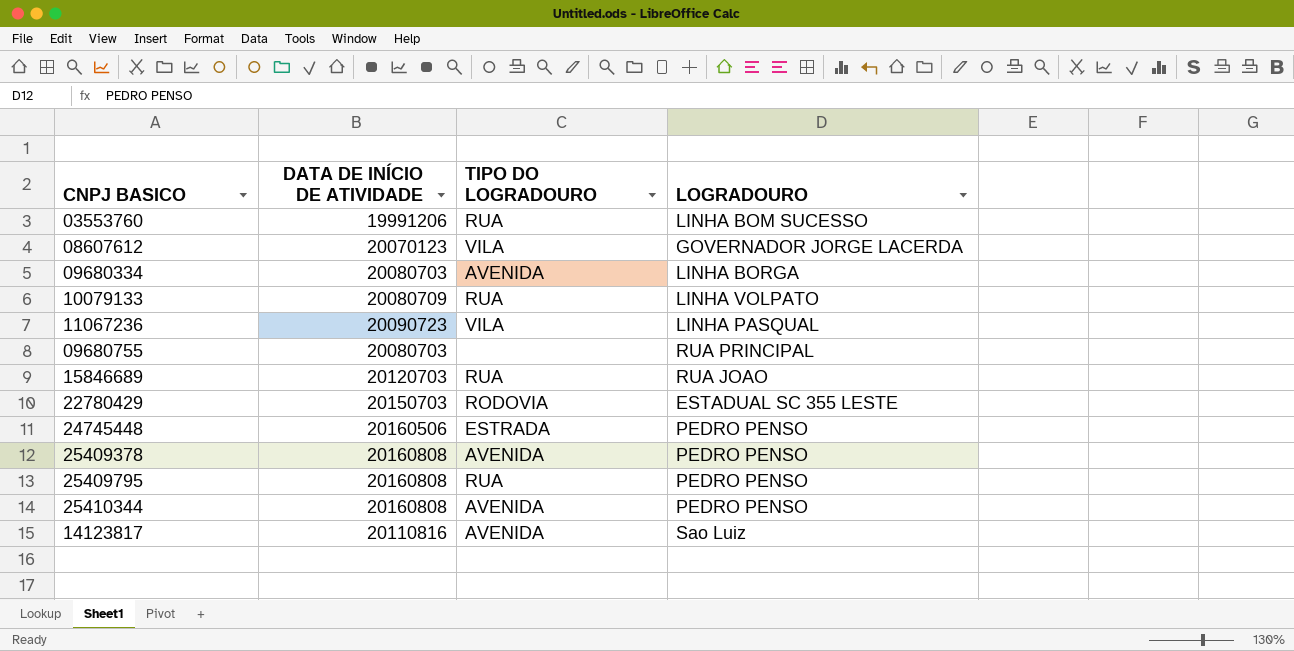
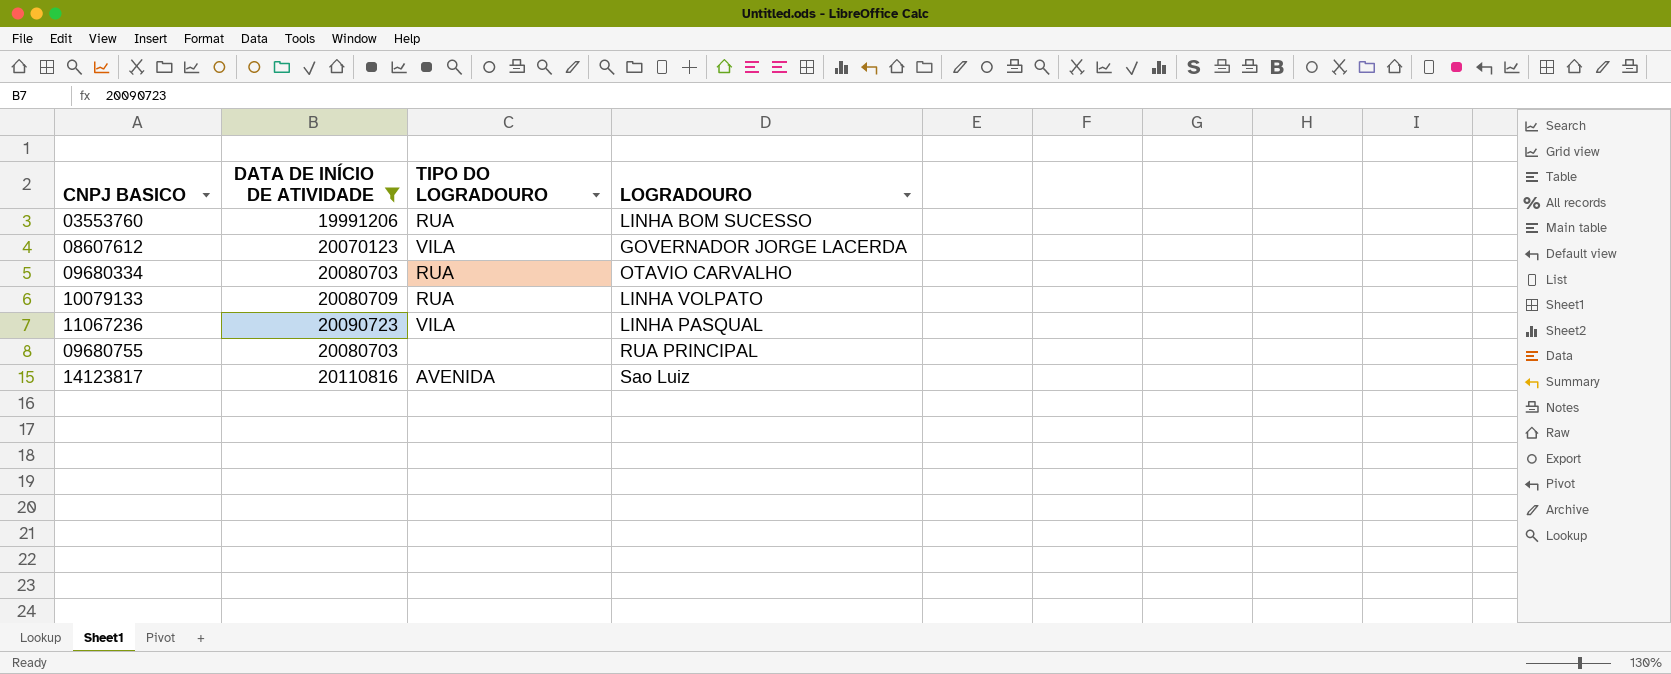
filter: none -> DATA DE INÍCIO DE ATIVIDADE <= 20110816
09680334 | TIPO DO LOGRADOURO: AVENIDA -> RUA
09680334 | LOGRADOURO: LINHA BORGA -> OTAVIO CARVALHO

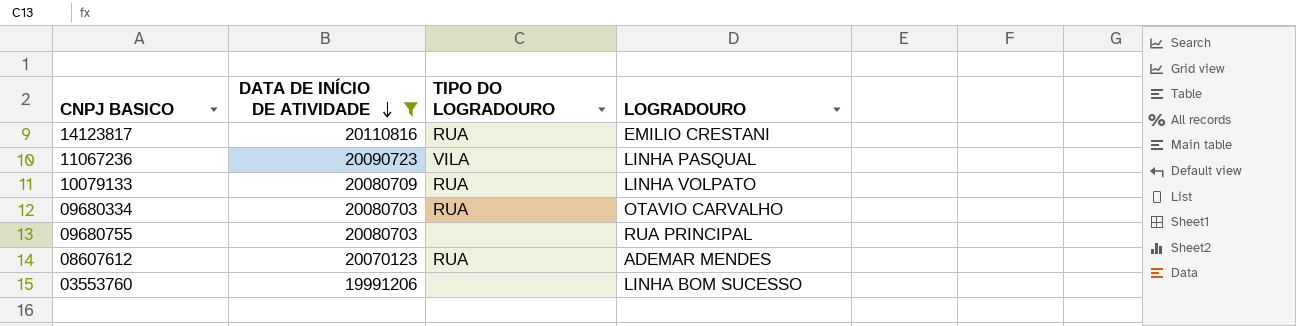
row order: none -> DATA DE INÍCIO DE ATIVIDADE descending
14123817 | TIPO DO LOGRADOURO: AVENIDA -> RUA
14123817 | LOGRADOURO: Sao Luiz -> EMILIO CRESTANI
08607612 | TIPO DO LOGRADOURO: VILA -> RUA
08607612 | LOGRADOURO: GOVERNADOR JORGE LACERDA -> ADEMAR MENDES
03553760 | TIPO DO LOGRADOURO: RUA -> none

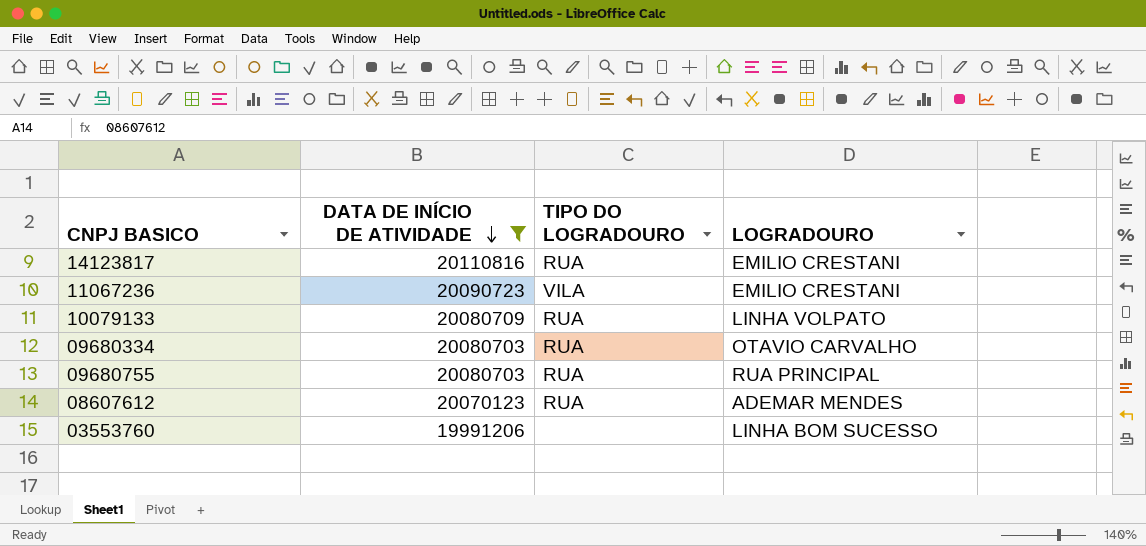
11067236 | LOGRADOURO: LINHA PASQUAL -> EMILIO CRESTANI
09680755 | TIPO DO LOGRADOURO: none -> RUA

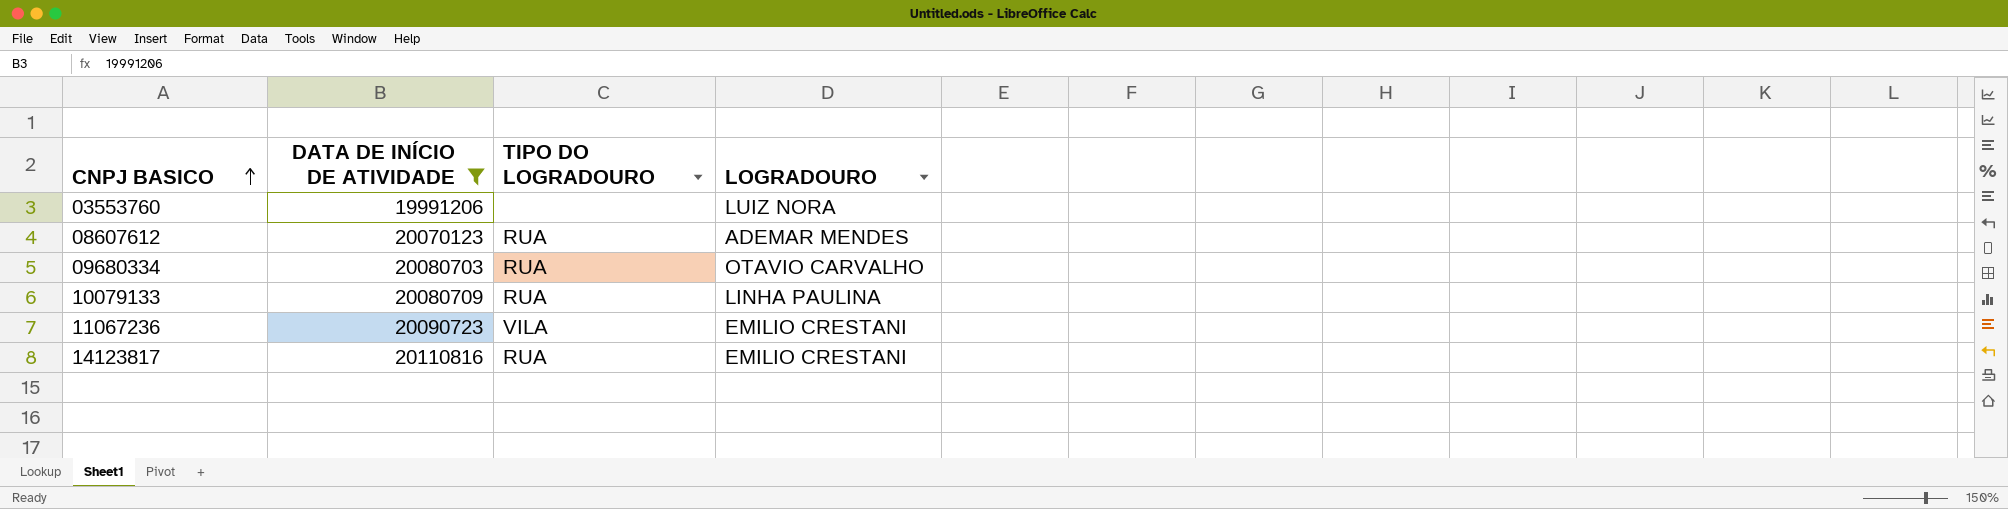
row order: DATA DE INÍCIO DE ATIVIDADE descending -> CNPJ BASICO ascending
row 09680755: 20080703 | RUA | RUA PRINCIPAL -> none
03553760 | LOGRADOURO: LINHA BOM SUCESSO -> LUIZ NORA
10079133 | LOGRADOURO: LINHA VOLPATO -> LINHA PAULINA

